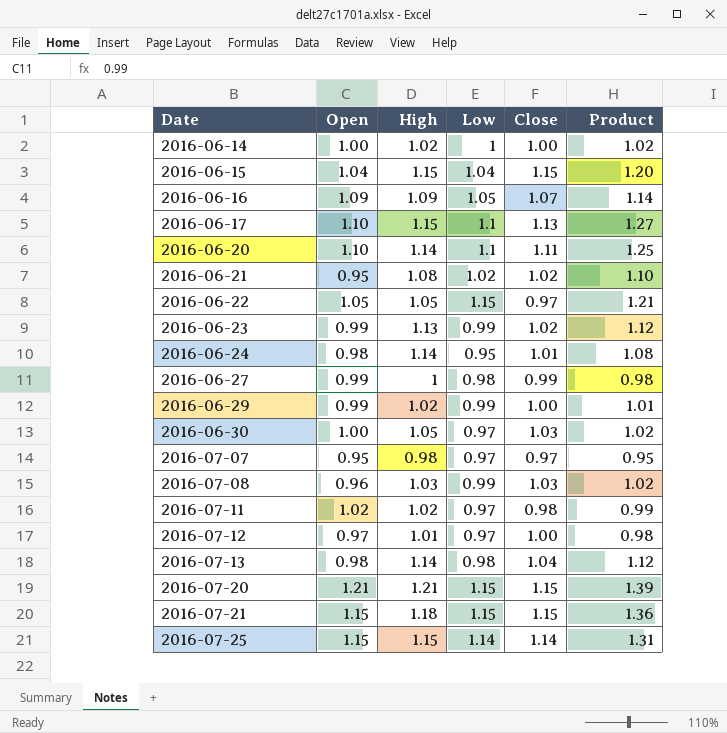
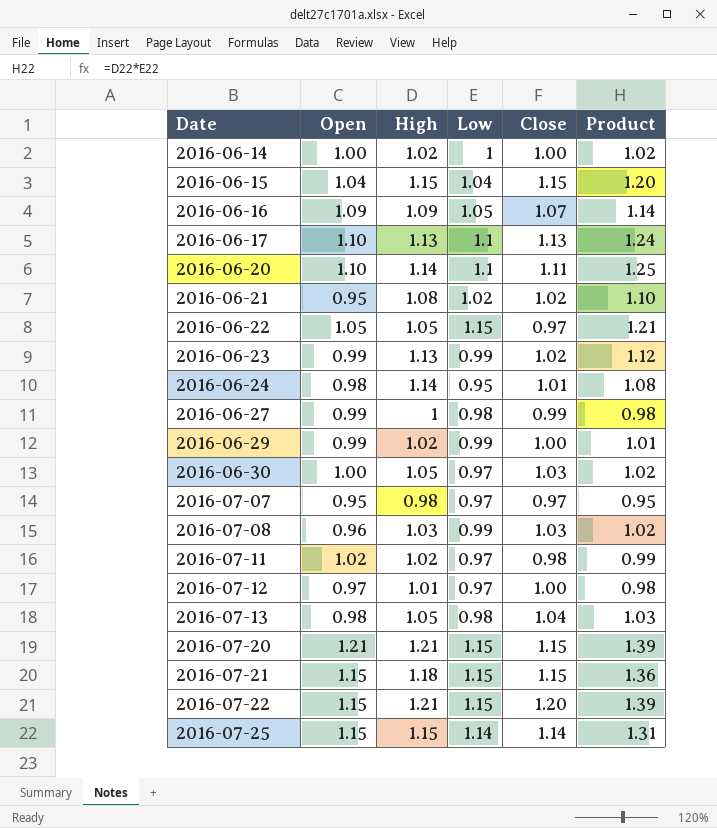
2016-06-17 | High: 1.15 -> 1.13
2016-06-17 | Product: 1.27 -> 1.24
2016-07-13 | High: 1.14 -> 1.05
2016-07-13 | Product: 1.12 -> 1.03
row 2016-07-22: none -> 1.15 | 1.21 | 1.15 | 1.20 | 1.39

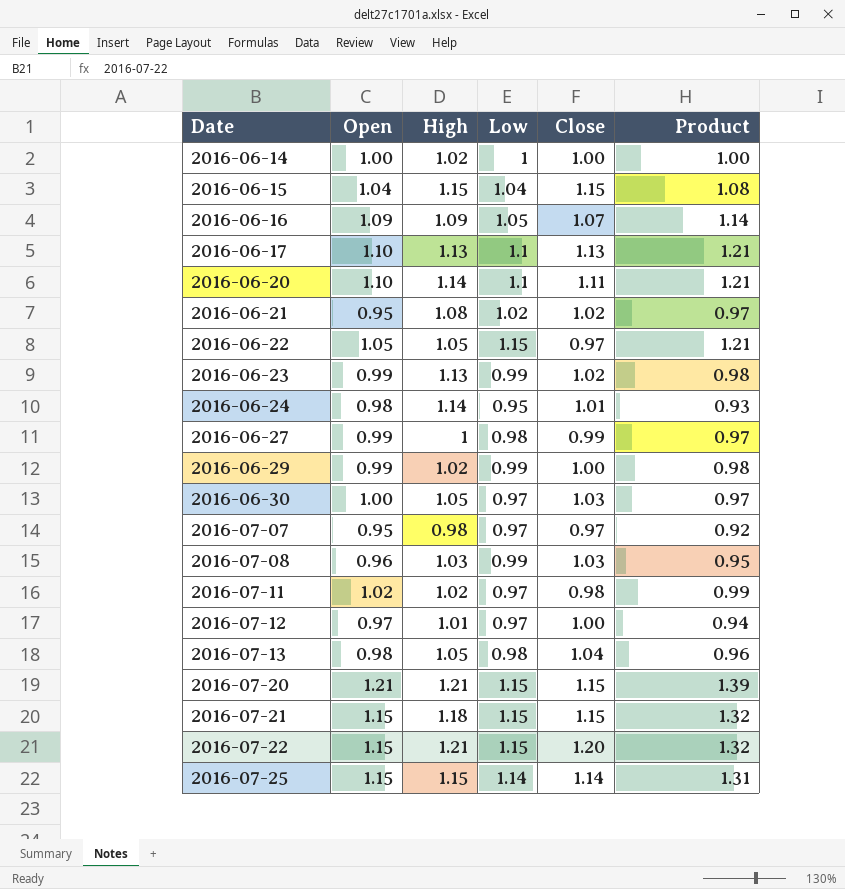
column Product | formula: [High] * [Low] -> [Open] * [Low]

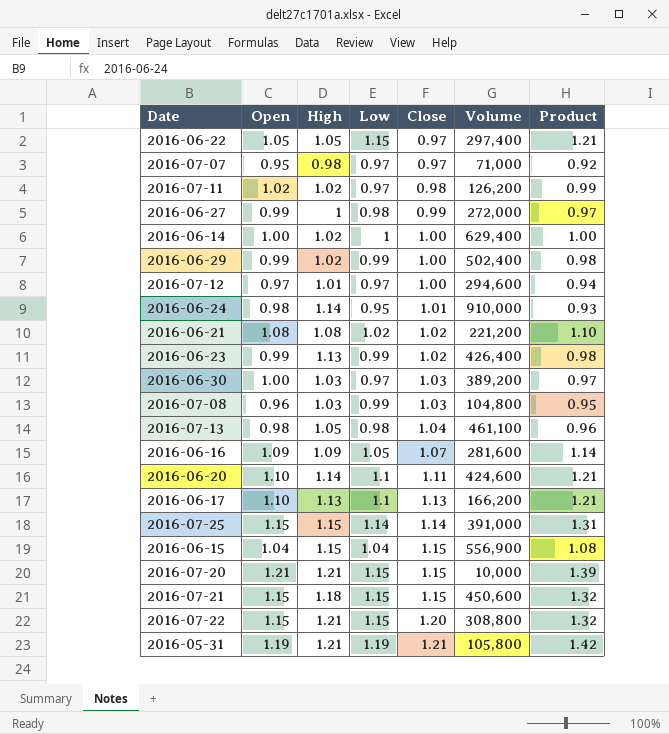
row order: Date ascending -> Close ascending
column Volume | position: none -> 6
2016-06-21 | Open: 0.95 -> 1.08
2016-06-21 | Product: 0.97 -> 1.10
2016-06-30 | High: 1.05 -> 1.03
row 2016-05-31: none -> 1.19 | 1.21 | 1.19 | 1.21 | 105,800 | 1.42

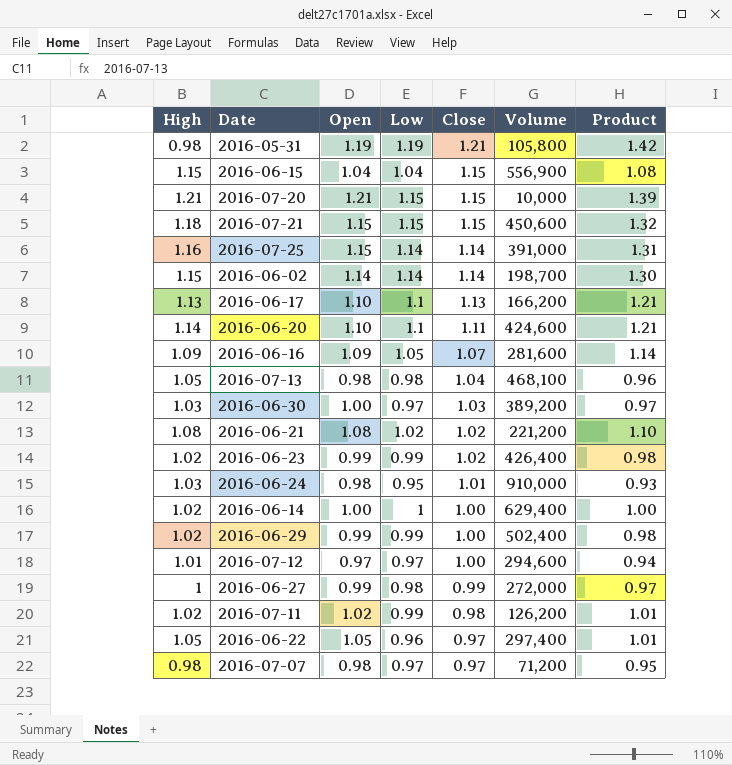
row order: Close ascending -> Close descending
column High | position: 3 -> 1
row 2016-07-08: 0.96 | 1.03 | 0.99 | 1.03 | 104,800 | 0.95 -> none
row 2016-07-22: 1.15 | 1.21 | 1.15 | 1.20 | 308,800 | 1.32 -> none
2016-05-31 | High: 1.21 -> 0.98
2016-07-25 | High: 1.15 -> 1.16
row 2016-06-02: none -> 1.15 | 1.14 | 1.14 | 1.14 | 198,700 | 1.30
2016-07-13 | Volume: 461,100 -> 468,100
2016-06-23 | High: 1.13 -> 1.02
2016-06-24 | High: 1.14 -> 1.03
2016-07-11 | Low: 0.97 -> 0.99
2016-07-11 | Product: 0.99 -> 1.01
2016-06-22 | Low: 1.15 -> 0.96
2016-06-22 | Product: 1.21 -> 1.01
2016-07-07 | Open: 0.95 -> 0.98
2016-07-07 | Volume: 71,000 -> 71,200
2016-07-07 | Product: 0.92 -> 0.95

